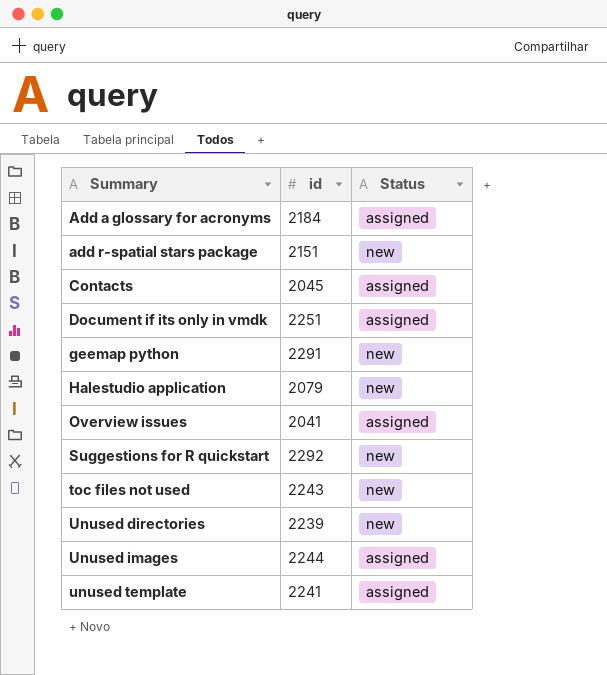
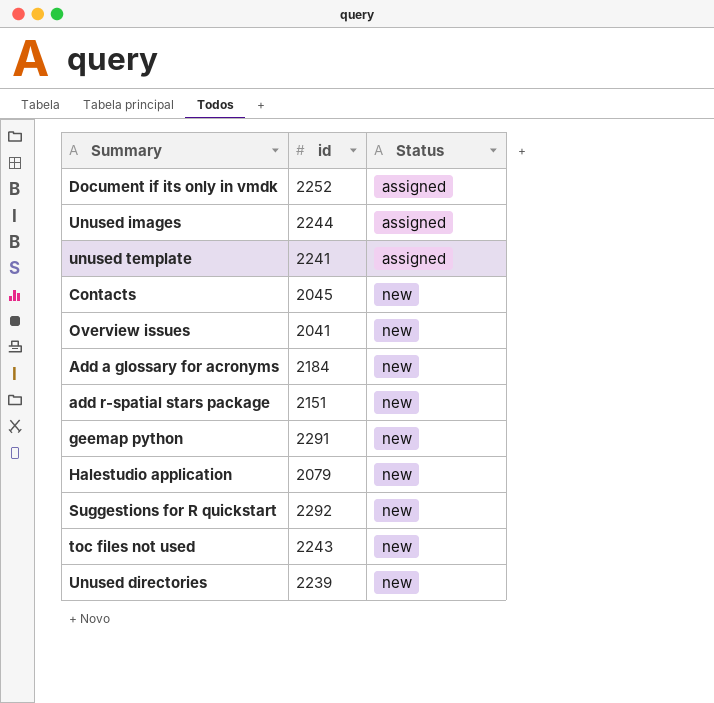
row order: Summary ascending -> Status ascending
Document if its only in vmdk | id: 2251 -> 2252
Contacts | Status: assigned -> new
Overview issues | Status: assigned -> new
Add a glossary for acronyms | Status: assigned -> new

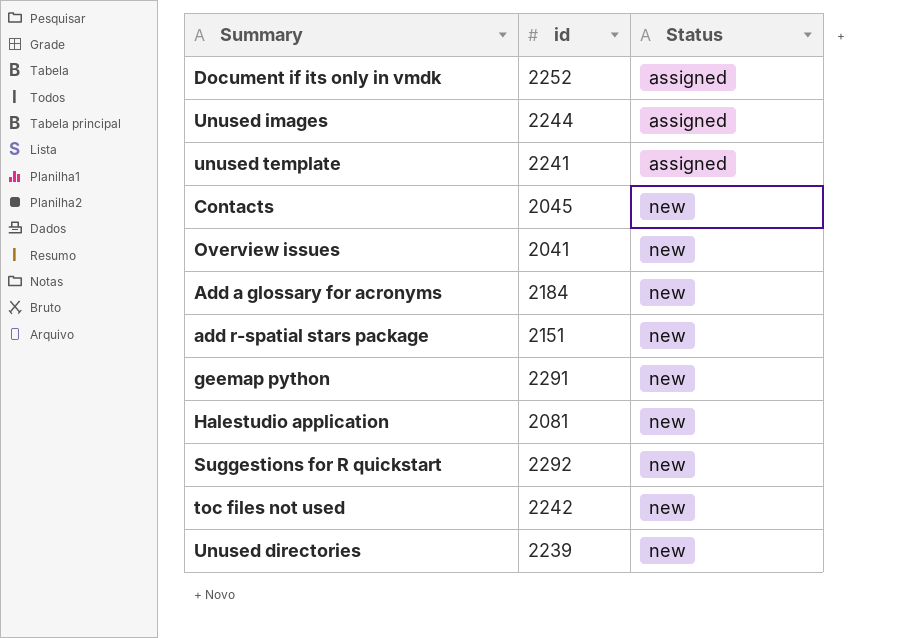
Halestudio application | id: 2079 -> 2081
toc files not used | id: 2243 -> 2242

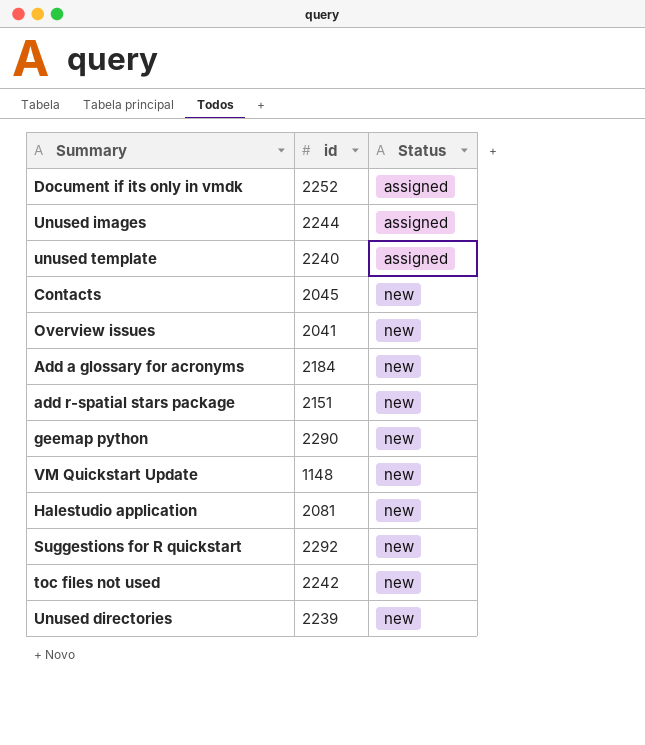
unused template | id: 2241 -> 2240
geemap python | id: 2291 -> 2290
row VM Quickstart Update: none -> 1148 | new

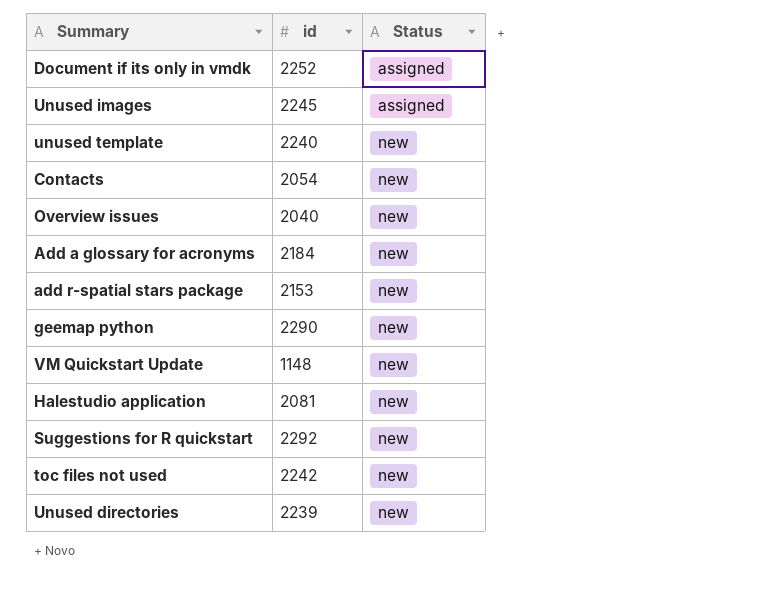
Unused images | id: 2244 -> 2245
unused template | Status: assigned -> new
Contacts | id: 2045 -> 2054
Overview issues | id: 2041 -> 2040
add r-spatial stars package | id: 2151 -> 2153

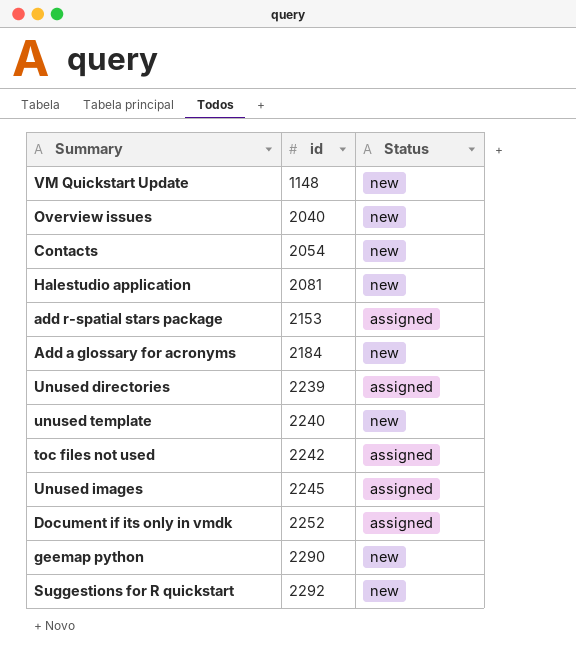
row order: Status ascending -> id ascending
add r-spatial stars package | Status: new -> assigned
Unused directories | Status: new -> assigned
toc files not used | Status: new -> assigned

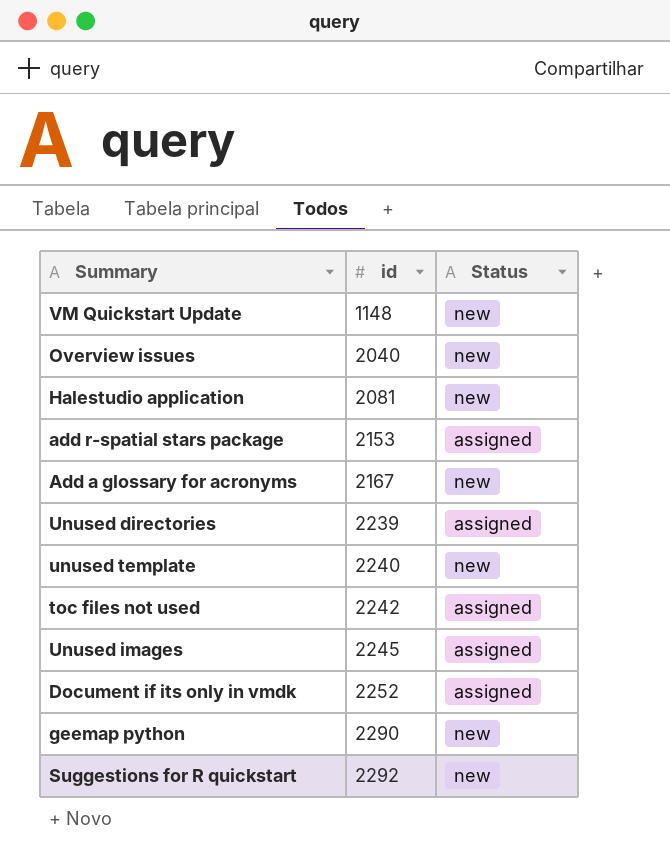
row Contacts: 2054 | new -> none
Add a glossary for acronyms | id: 2184 -> 2167

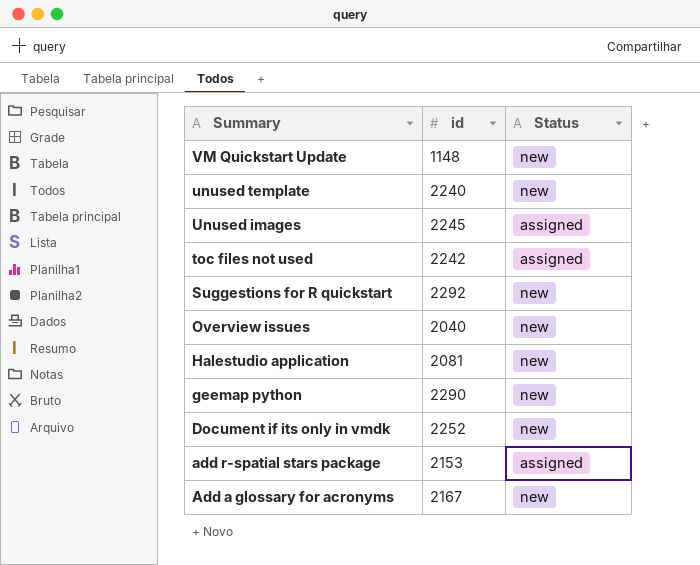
row order: id ascending -> Summary descending
row Unused directories: 2239 | assigned -> none
Document if its only in vmdk | Status: assigned -> new

